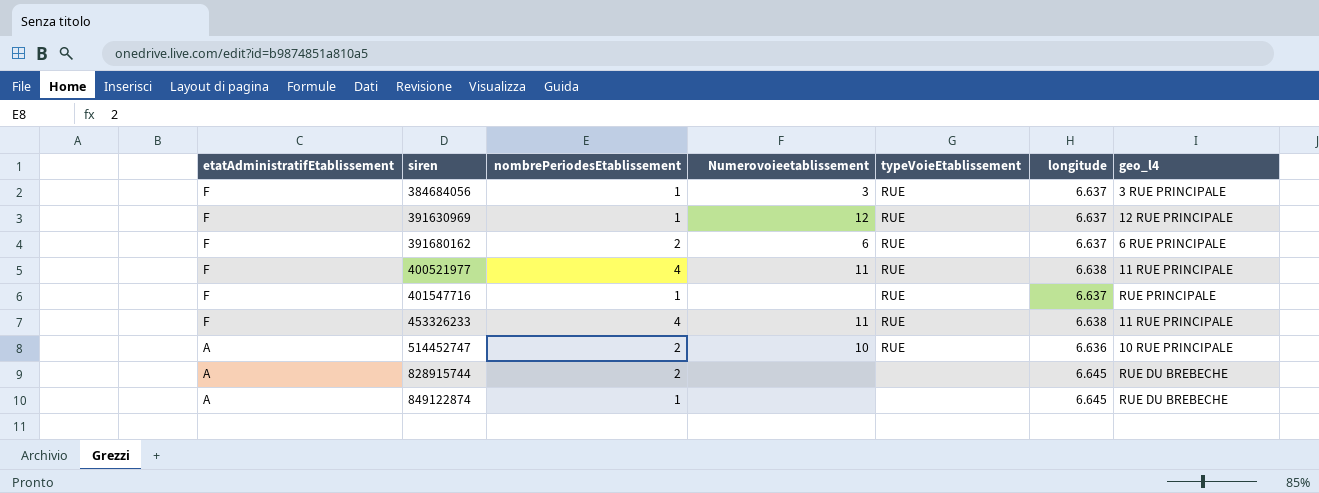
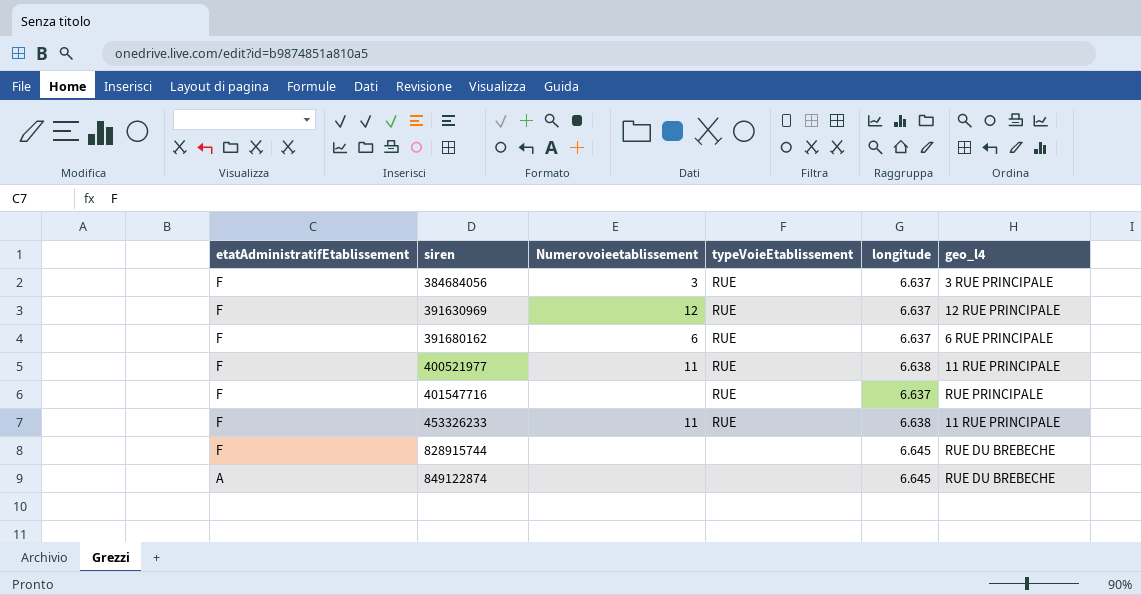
column nombrePeriodesEtablissement | position: 3 -> none
row 514452747: A | 2 | 10 | RUE | 6.636 | 10 RUE PRINCIPALE -> none
828915744 | etatAdministratifEtablissement: A -> F

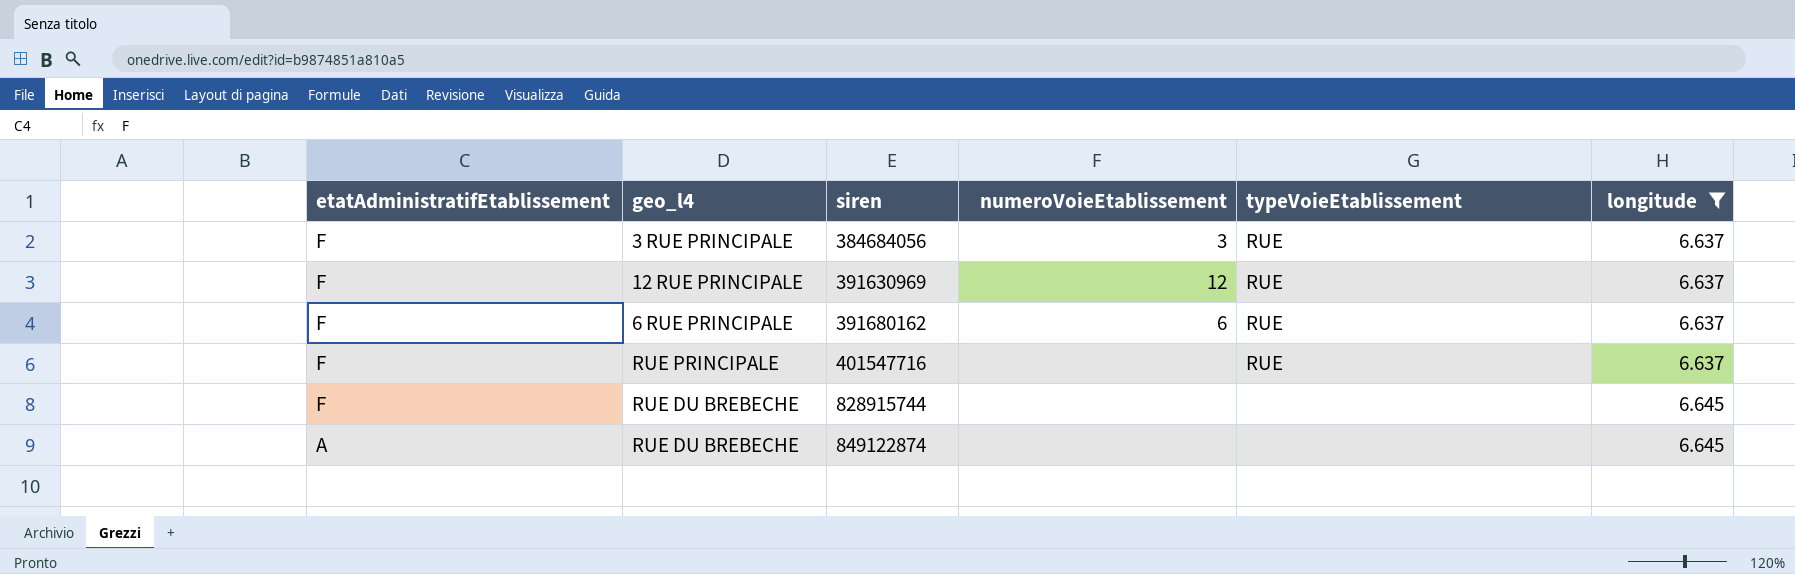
filter: none -> longitude != 6.638
column geo_l4 | position: 6 -> 2
column name: Numerovoieetablissement -> numeroVoieEtablissement

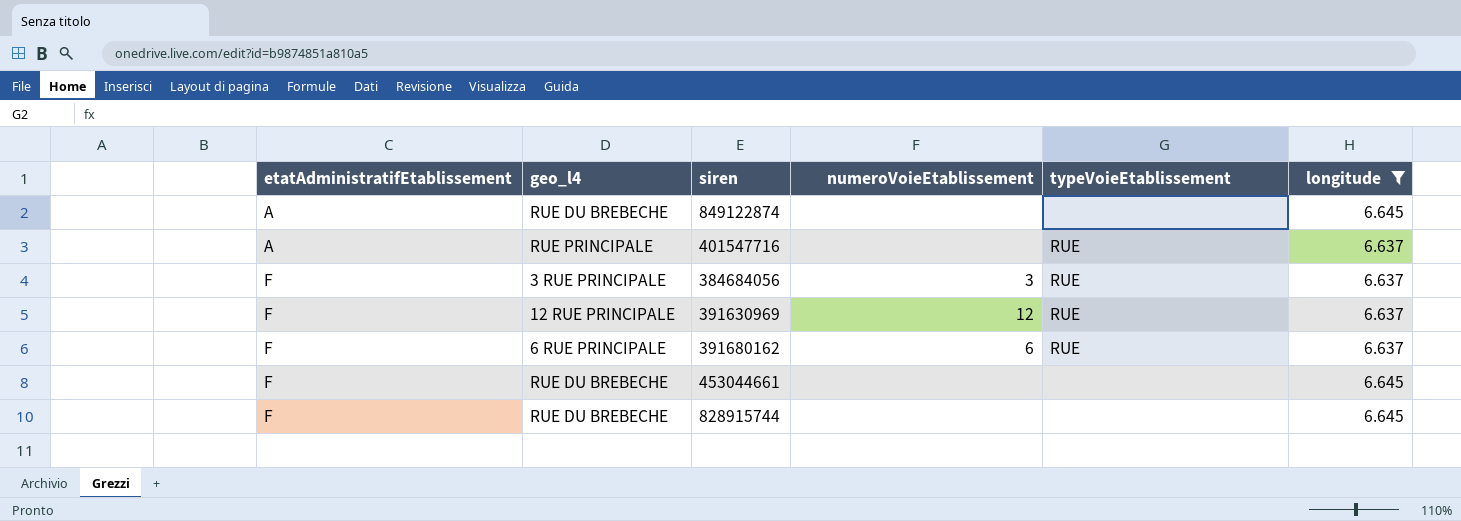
row order: etatAdministratifEtablissement descending -> etatAdministratifEtablissement ascending
401547716 | etatAdministratifEtablissement: F -> A
row 453044661: none -> F | RUE DU BREBECHE | none | none | 6.645

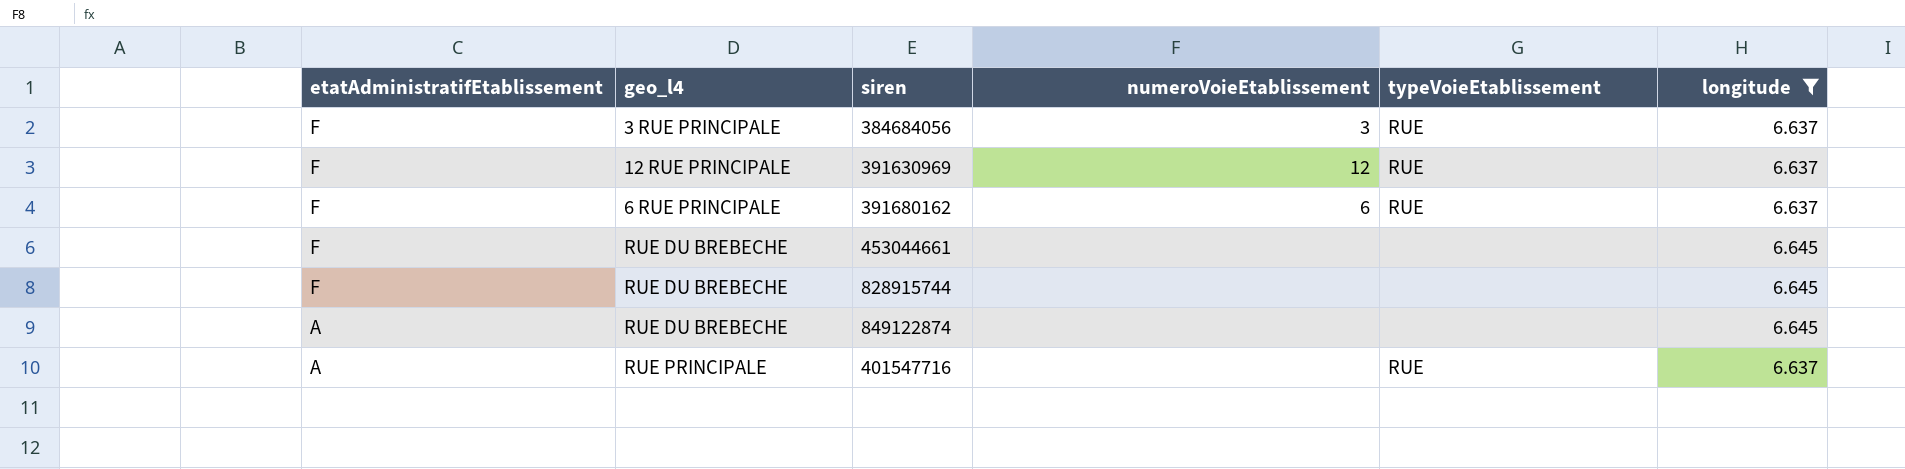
row order: etatAdministratifEtablissement ascending -> etatAdministratifEtablissement descending

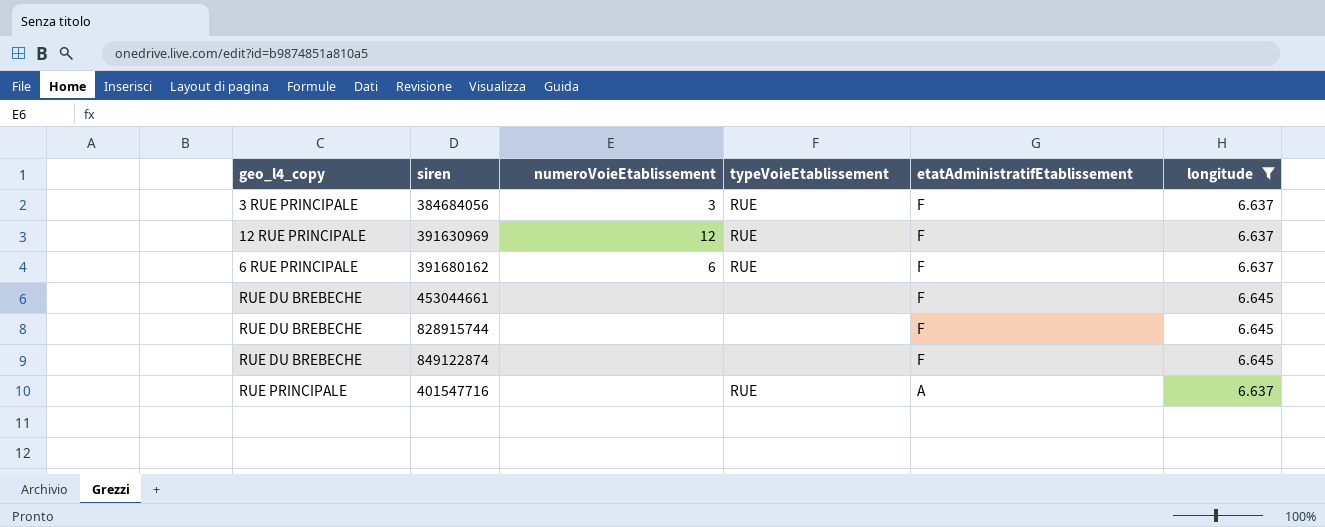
column name: geo_l4 -> geo_l4_copy
column etatAdministratifEtablissement | position: 1 -> 5
849122874 | etatAdministratifEtablissement: A -> F

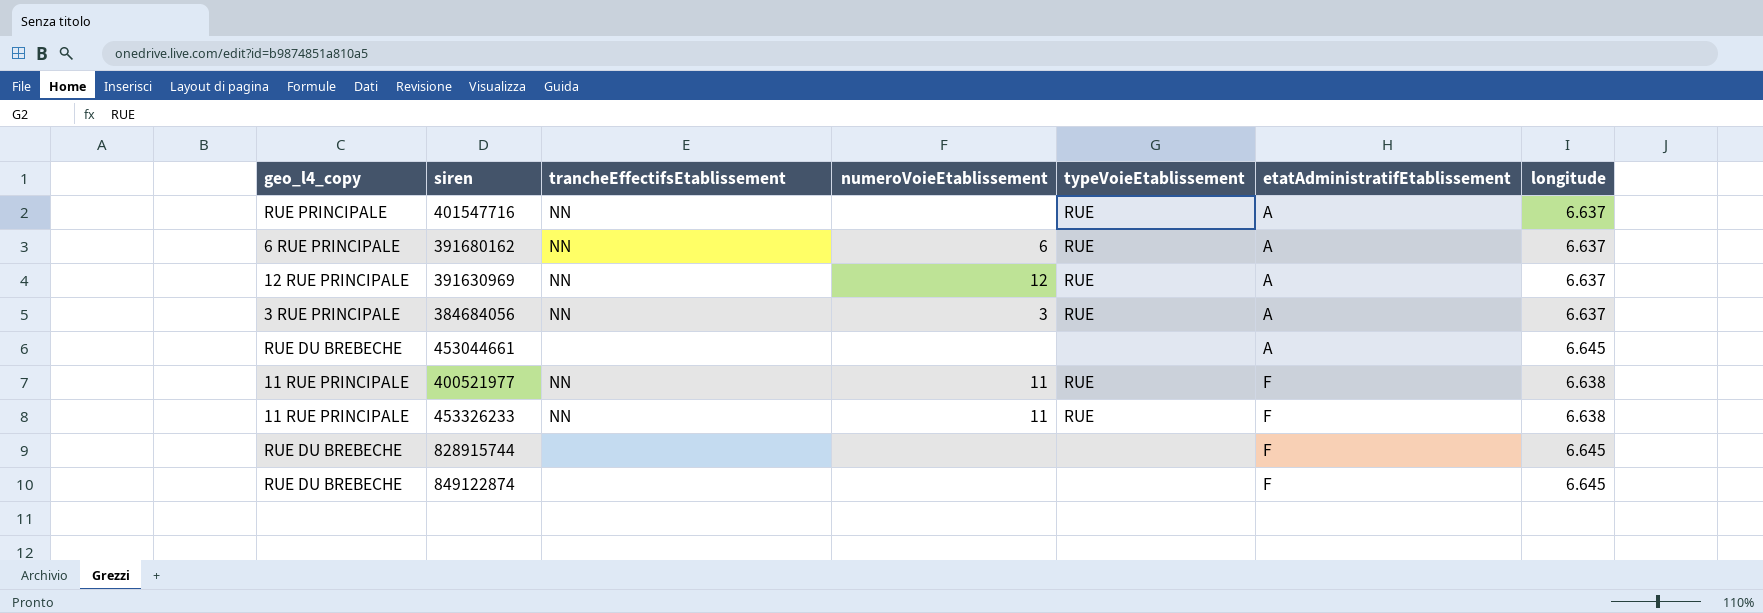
filter: longitude != 6.638 -> none
row order: etatAdministratifEtablissement descending -> etatAdministratifEtablissement ascending
column trancheEffectifsEtablissement | position: none -> 3
391680162 | etatAdministratifEtablissement: F -> A
391630969 | etatAdministratifEtablissement: F -> A
384684056 | etatAdministratifEtablissement: F -> A
453044661 | etatAdministratifEtablissement: F -> A

